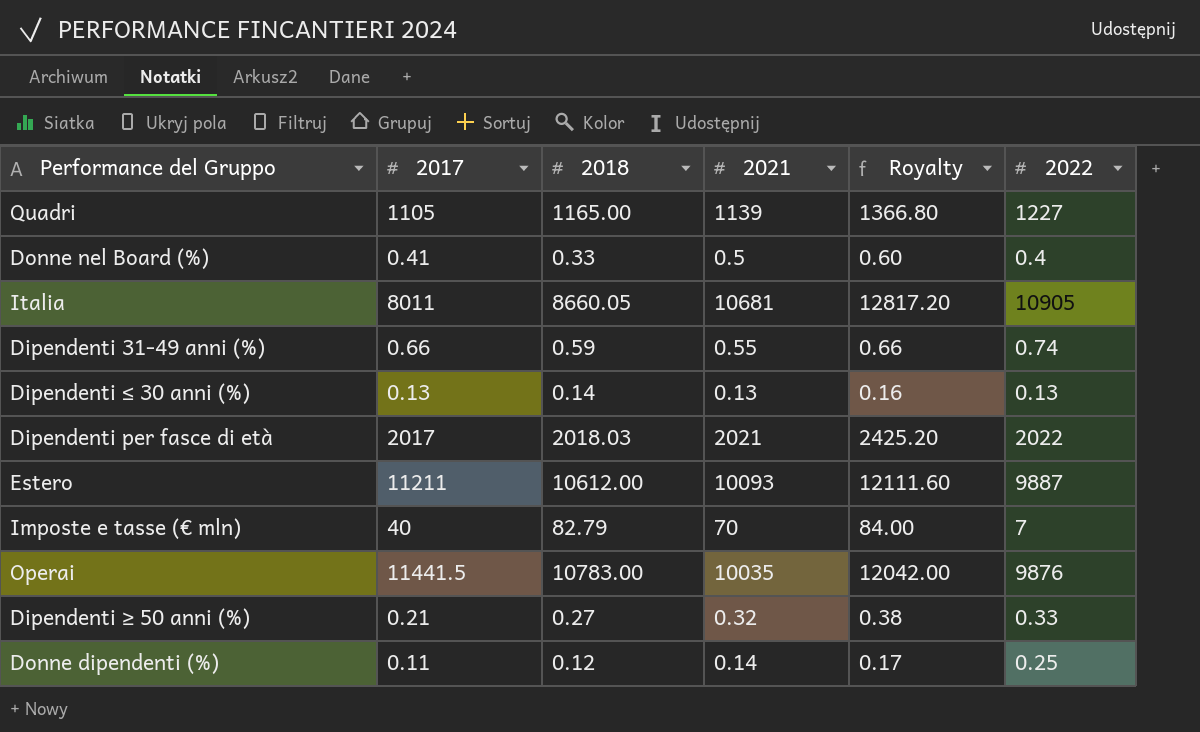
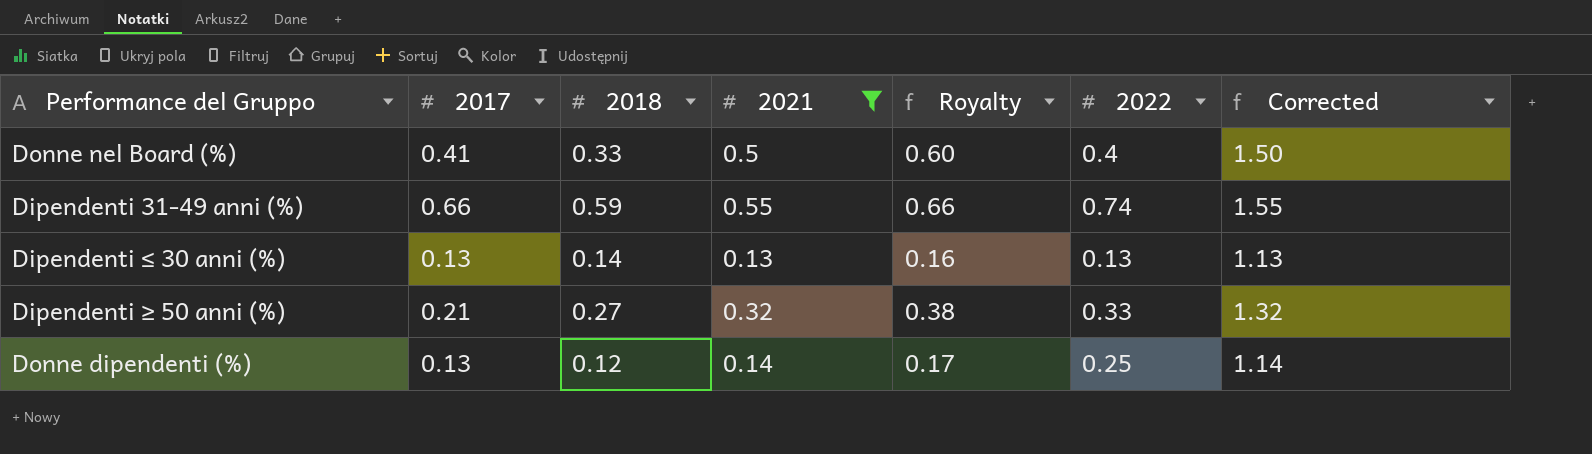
filter: none -> 2021 <= 0.55
column Corrected | formula: none -> [2021] + 1
Donne dipendenti (%) | 2017: 0.11 -> 0.13

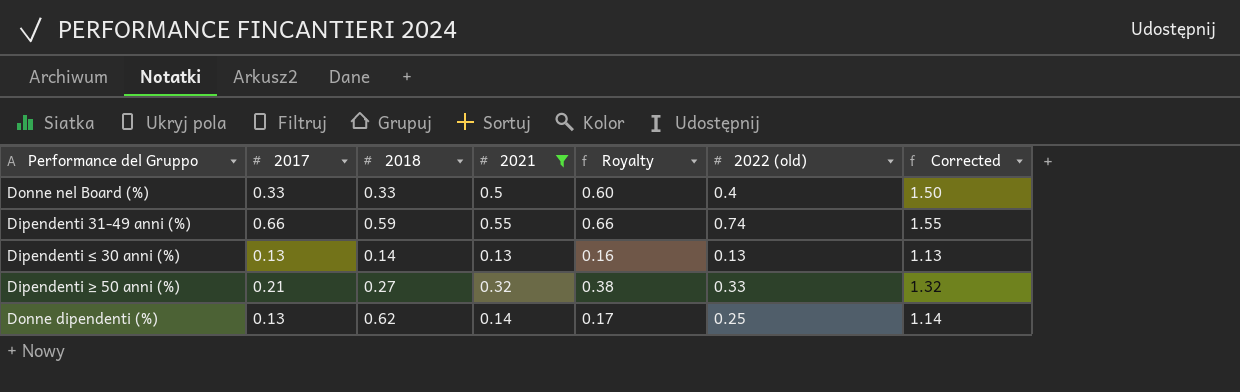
column name: 2022 -> 2022 (old)
Donne nel Board (%) | 2017: 0.41 -> 0.33
Donne dipendenti (%) | 2018: 0.12 -> 0.62

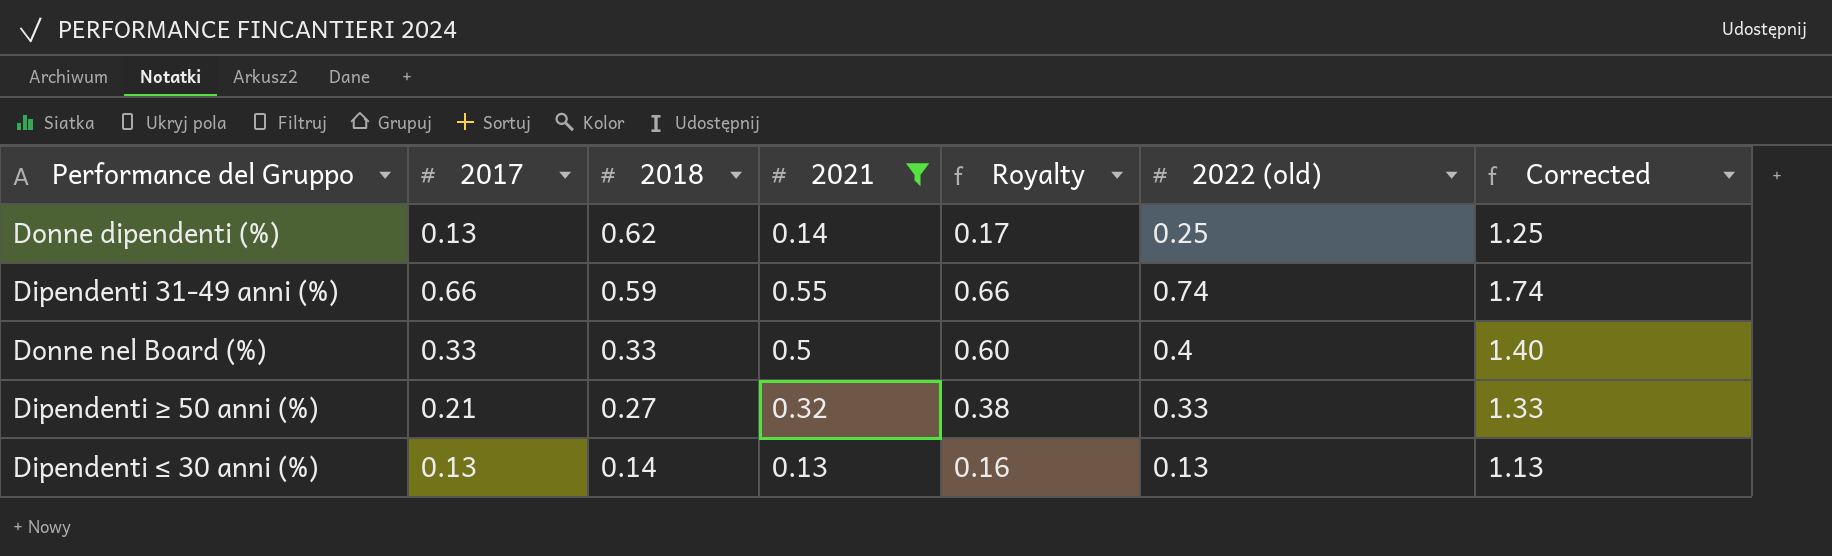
row order: none -> 2018 descending
column Corrected | formula: [2021] + 1 -> [2022 (old)] + 1

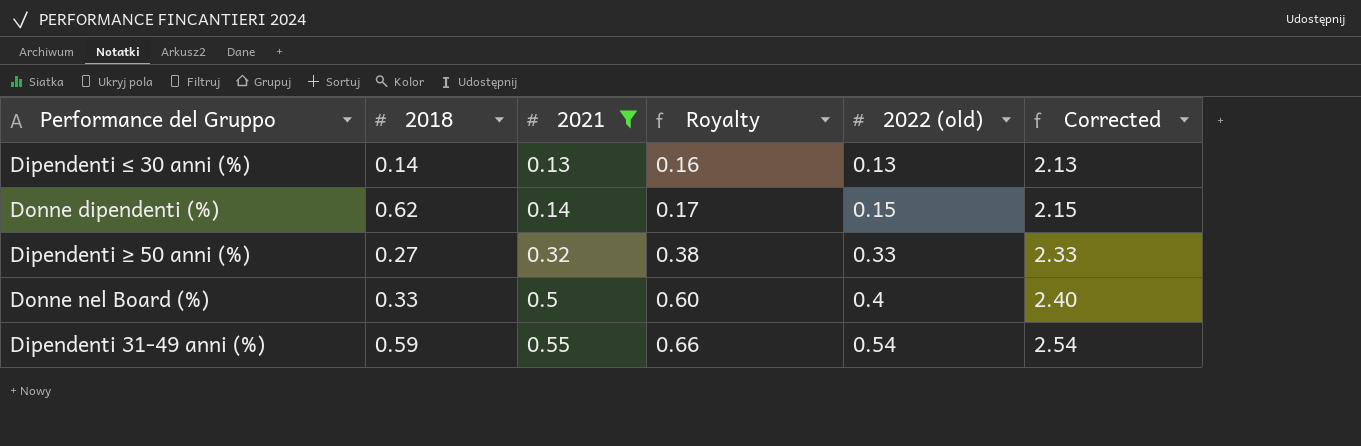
row order: 2018 descending -> 2021 ascending
column 2017 | position: 2 -> none
column Corrected | formula: [2022 (old)] + 1 -> [2022 (old)] + 2
Donne dipendenti (%) | 2022 (old): 0.25 -> 0.15
Dipendenti 31-49 anni (%) | 2022 (old): 0.74 -> 0.54

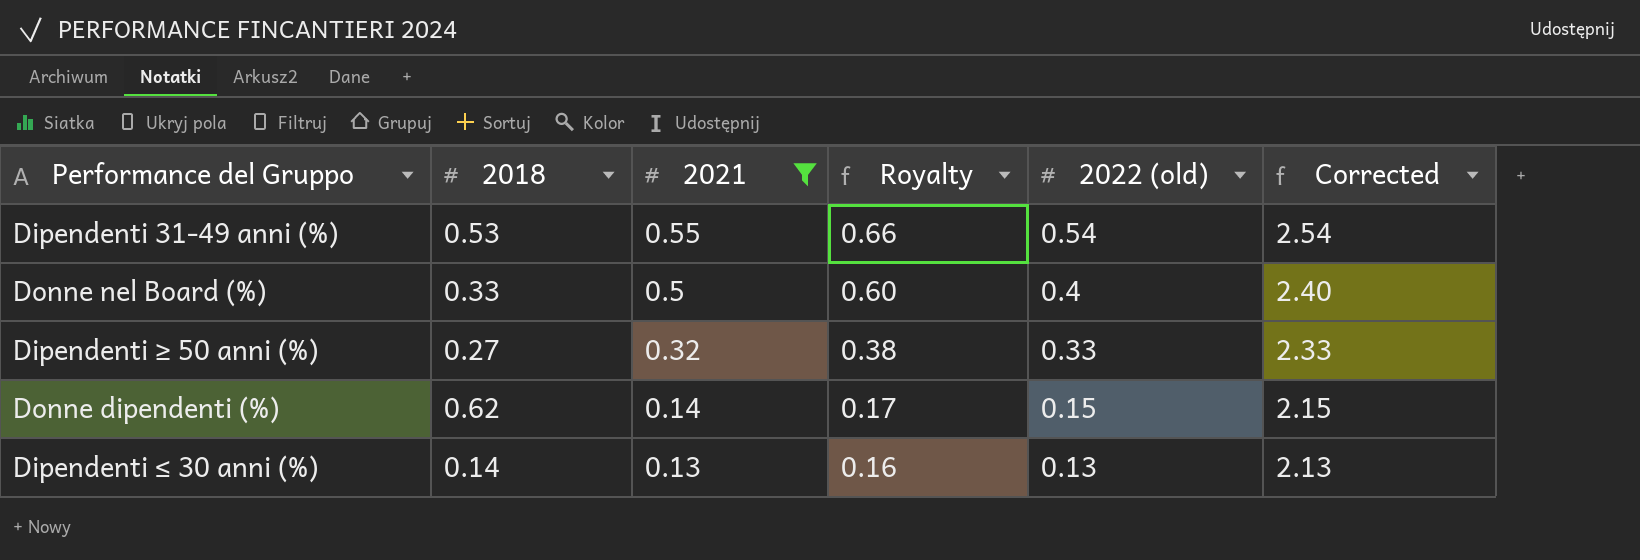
row order: 2021 ascending -> 2021 descending
Dipendenti 31-49 anni (%) | 2018: 0.59 -> 0.53

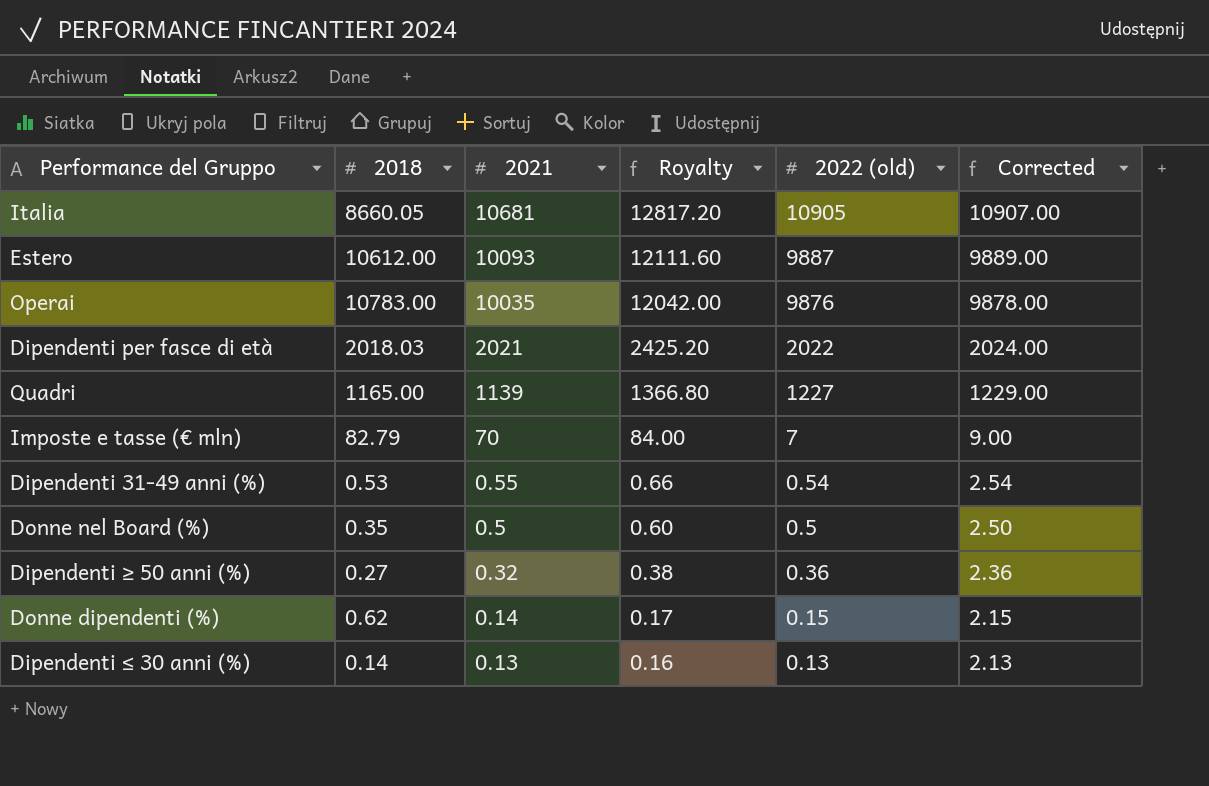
filter: 2021 <= 0.55 -> none
Donne nel Board (%) | 2018: 0.33 -> 0.35
Donne nel Board (%) | 2022 (old): 0.4 -> 0.5
Donne nel Board (%) | Corrected: 2.40 -> 2.50
Dipendenti ≥ 50 anni (%) | 2022 (old): 0.33 -> 0.36
Dipendenti ≥ 50 anni (%) | Corrected: 2.33 -> 2.36

